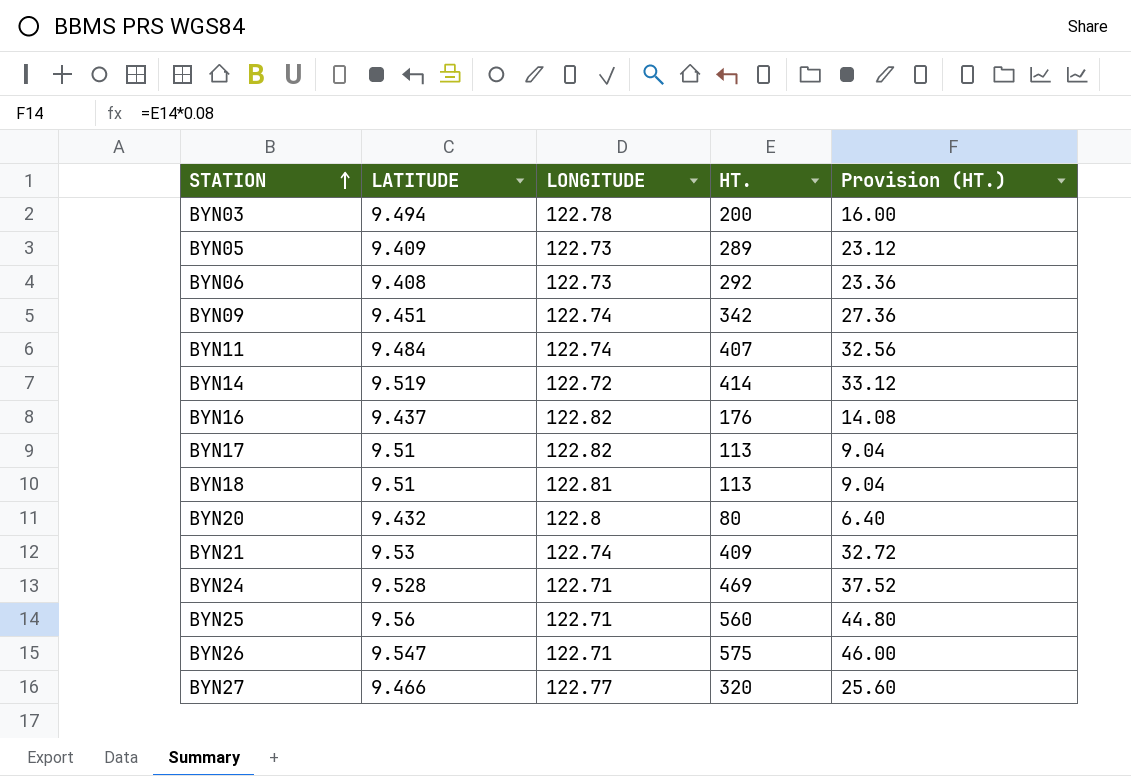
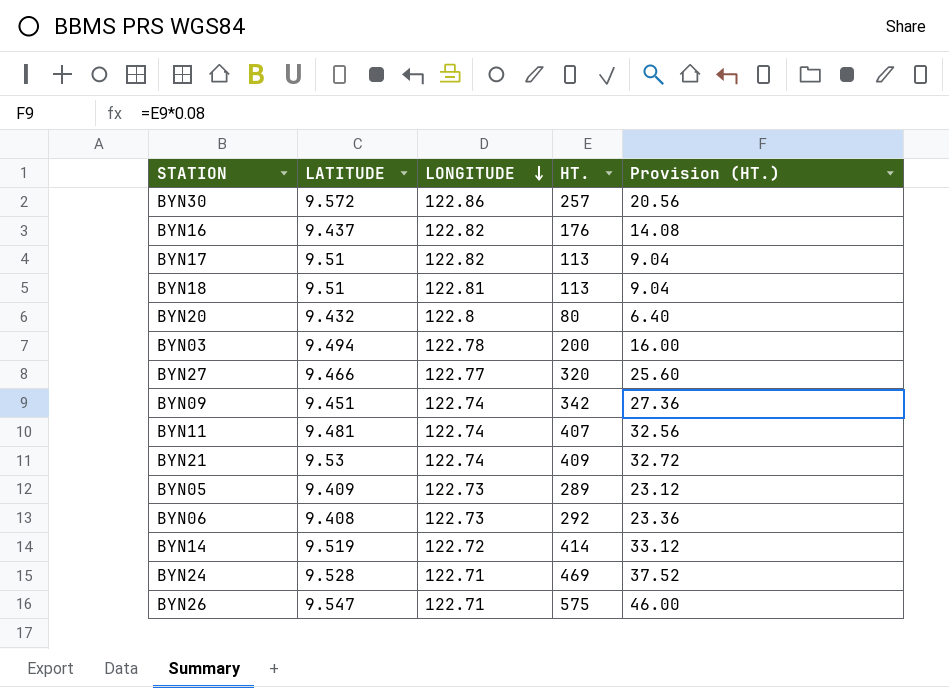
row order: STATION ascending -> LONGITUDE descending
row BYN25: 9.56 | 122.71 | 560 | 44.80 -> none
row BYN30: none -> 9.572 | 122.86 | 257 | 20.56
BYN11 | LATITUDE: 9.484 -> 9.481

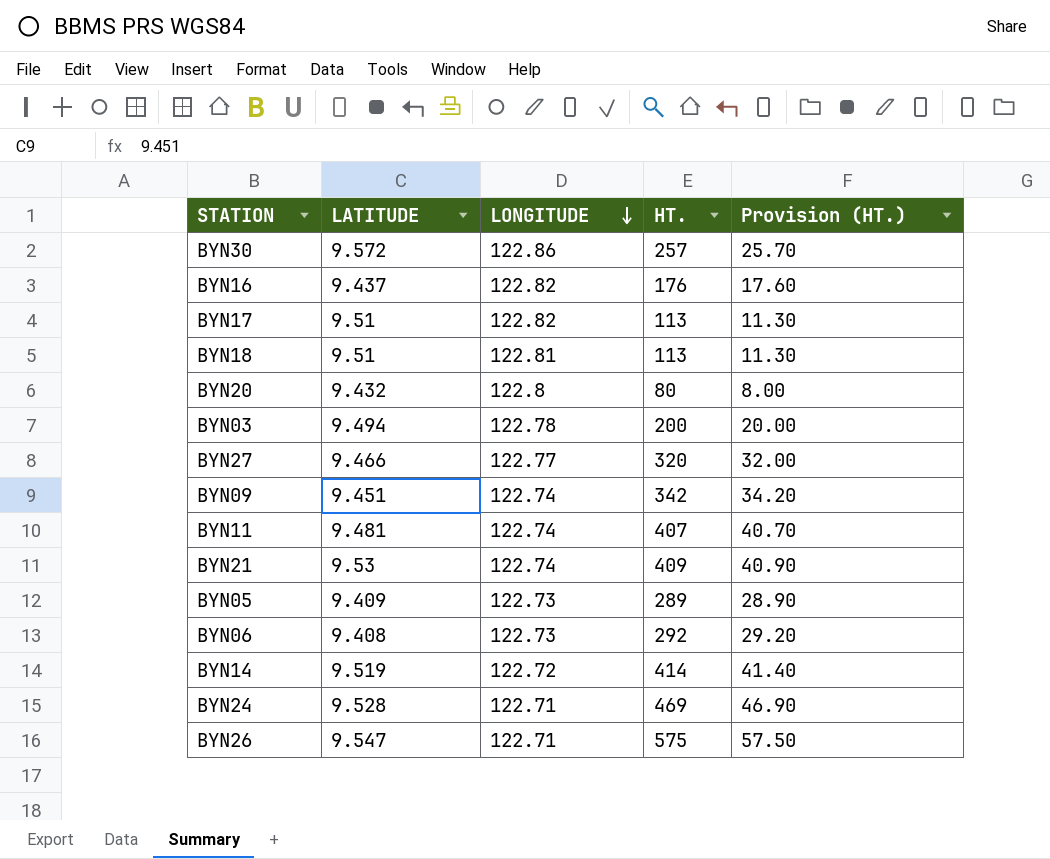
column Provision (HT.) | formula: [HT.] * 0.08 -> [HT.] * 0.1

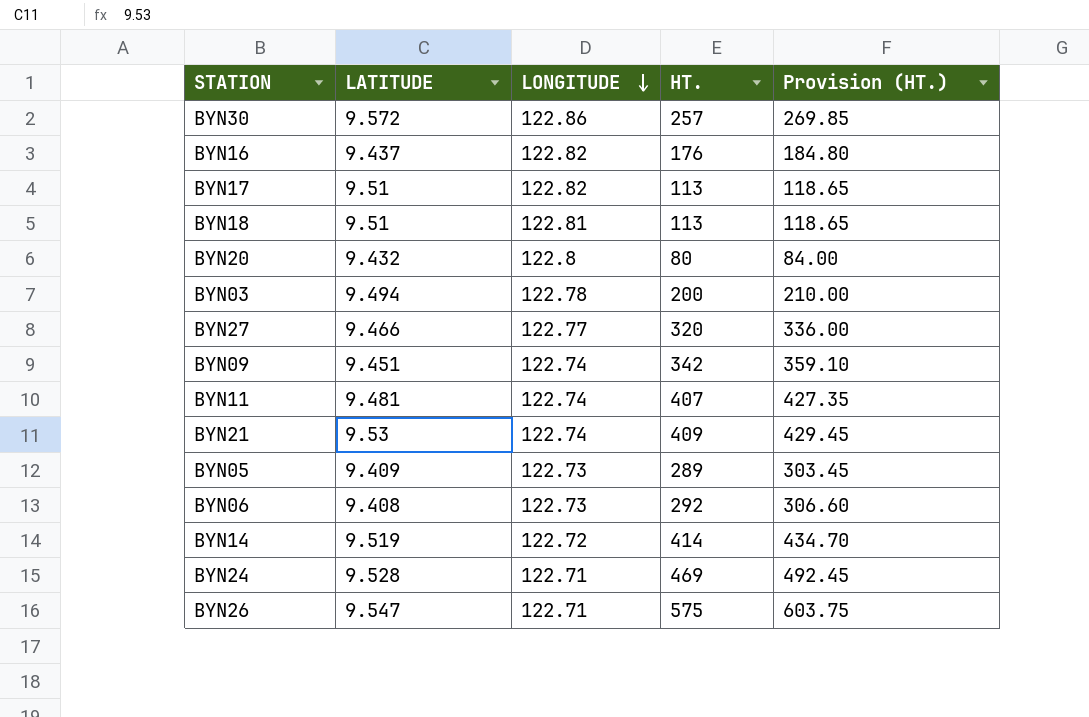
column Provision (HT.) | formula: [HT.] * 0.1 -> [HT.] * 1.05

